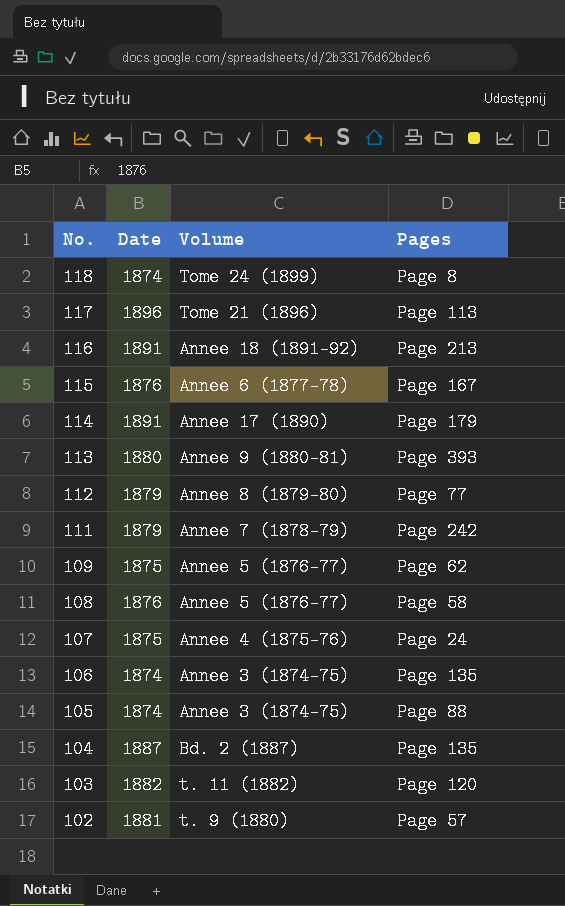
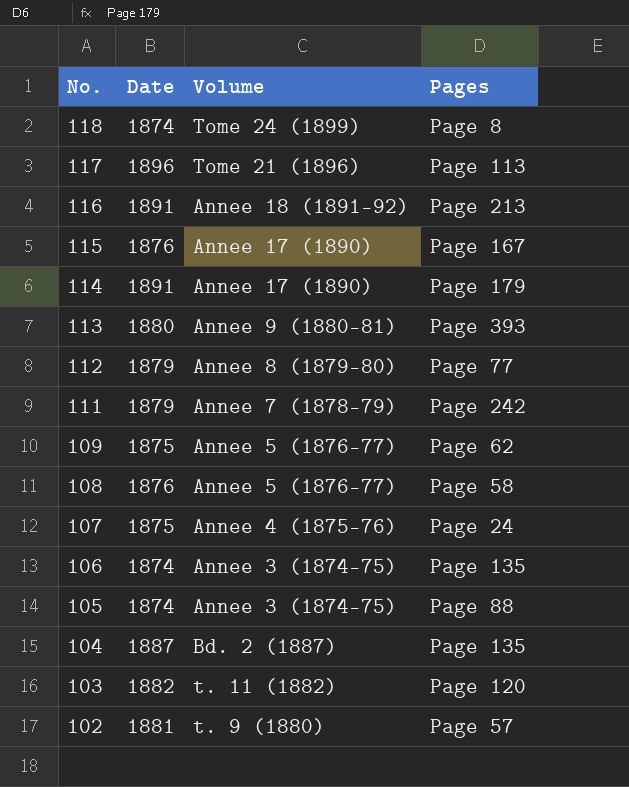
115 | Volume: Annee 6 (1877-78) -> Annee 17 (1890)

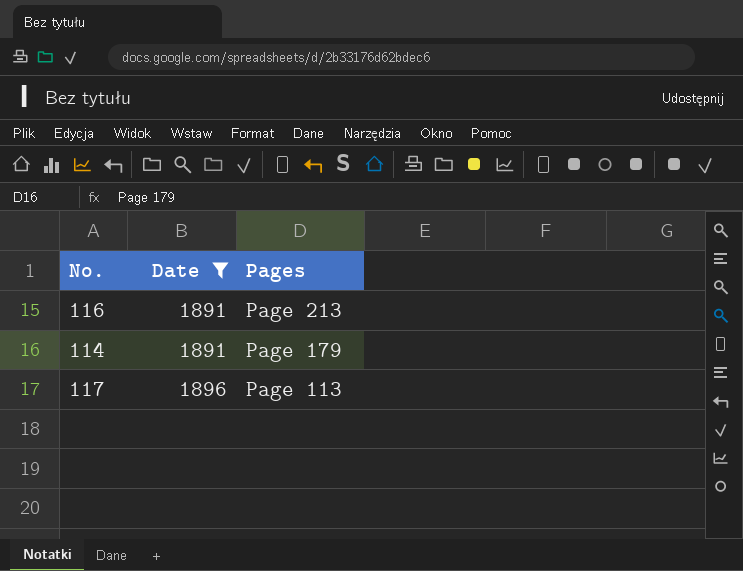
filter: none -> Date >= 1891
row order: No. descending -> Date ascending
column Volume | position: 3 -> none

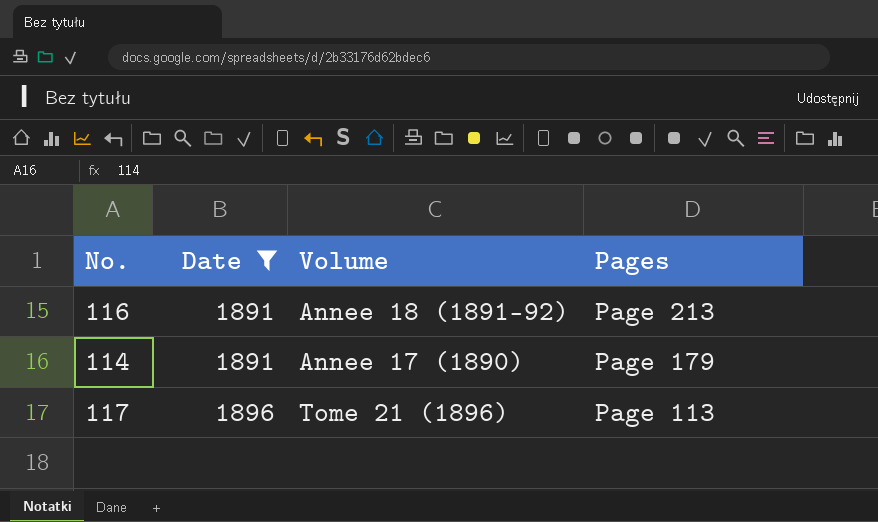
column Volume | position: none -> 3

